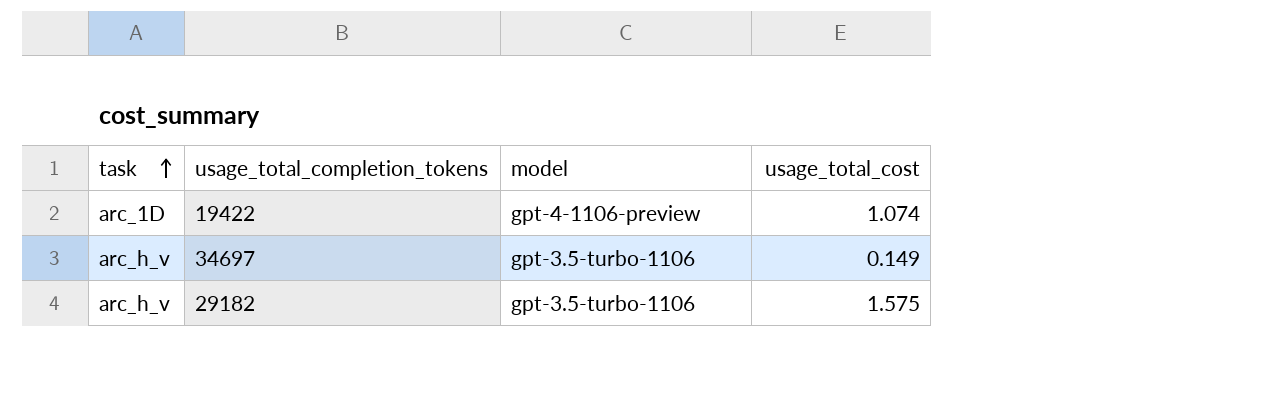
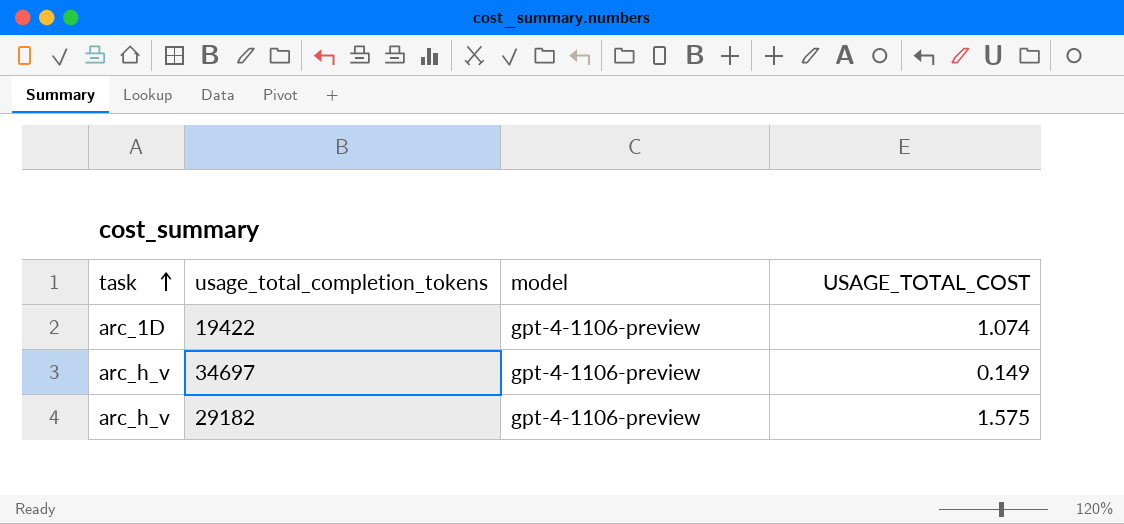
column name: usage_total_cost -> USAGE_TOTAL_COST
34697 | model: gpt-3.5-turbo-1106 -> gpt-4-1106-preview
29182 | model: gpt-3.5-turbo-1106 -> gpt-4-1106-preview

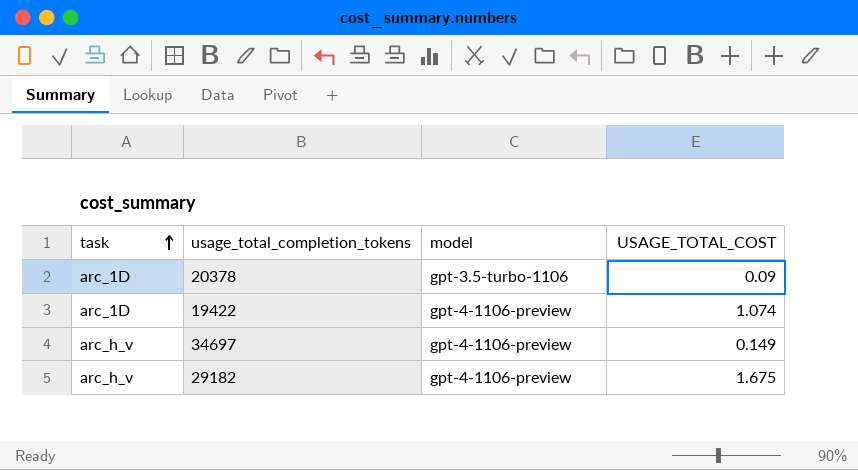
row 20378: none -> arc_1D | gpt-3.5-turbo-1106 | 0.09
29182 | USAGE_TOTAL_COST: 1.575 -> 1.675

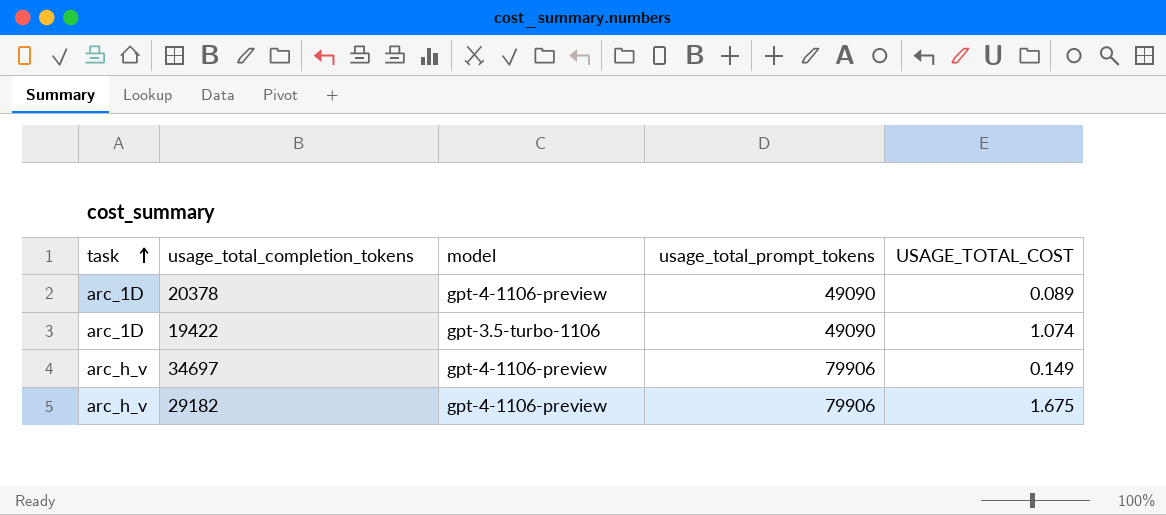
column usage_total_prompt_tokens | position: none -> 4
20378 | model: gpt-3.5-turbo-1106 -> gpt-4-1106-preview
20378 | USAGE_TOTAL_COST: 0.09 -> 0.089
19422 | model: gpt-4-1106-preview -> gpt-3.5-turbo-1106

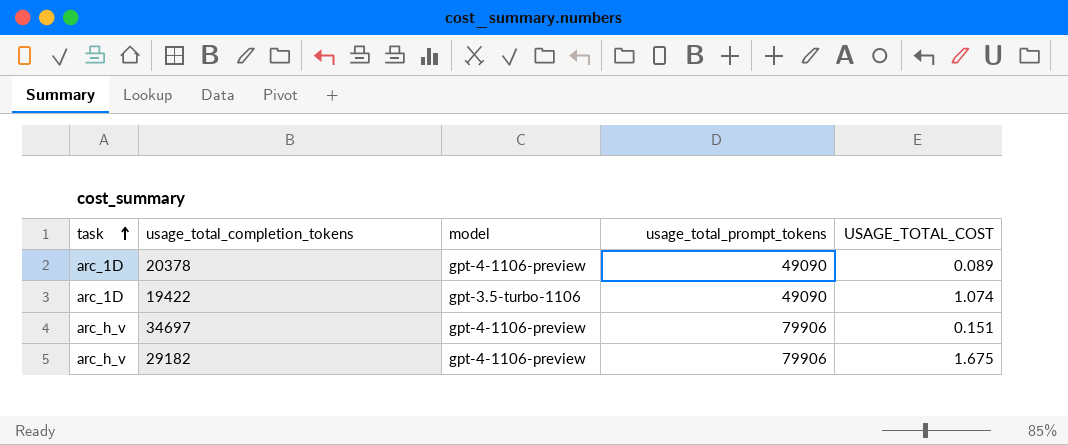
34697 | USAGE_TOTAL_COST: 0.149 -> 0.151

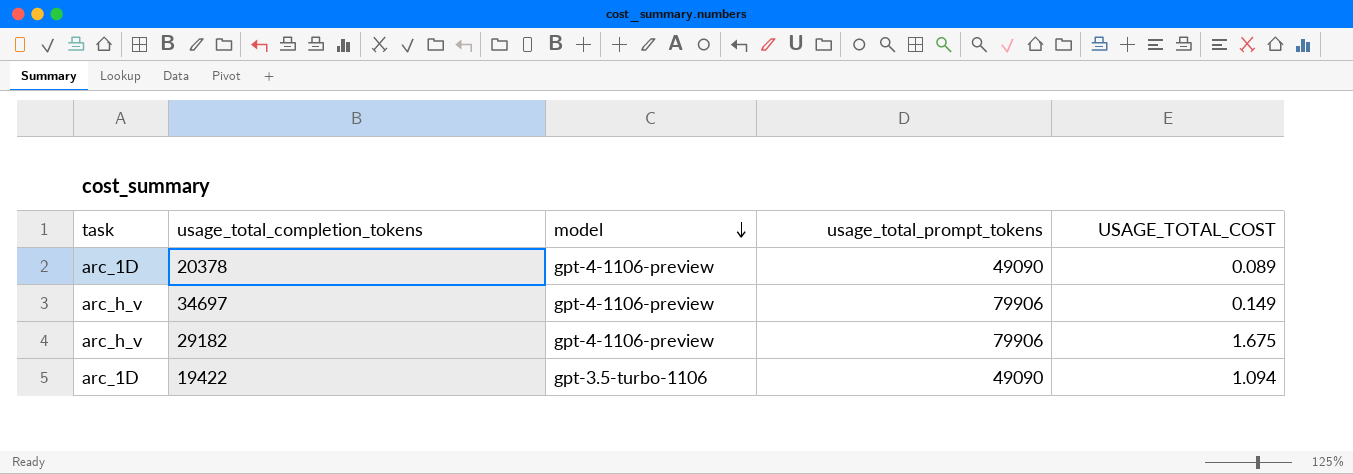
row order: task ascending -> model descending
34697 | USAGE_TOTAL_COST: 0.151 -> 0.149
19422 | USAGE_TOTAL_COST: 1.074 -> 1.094

